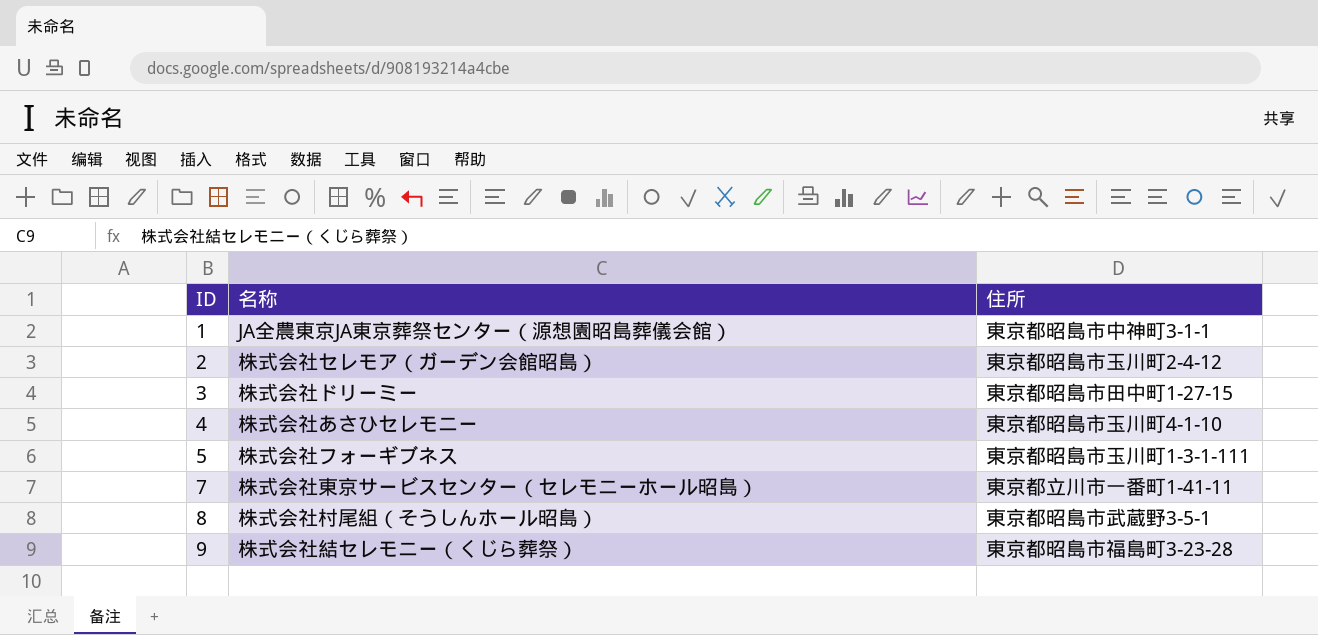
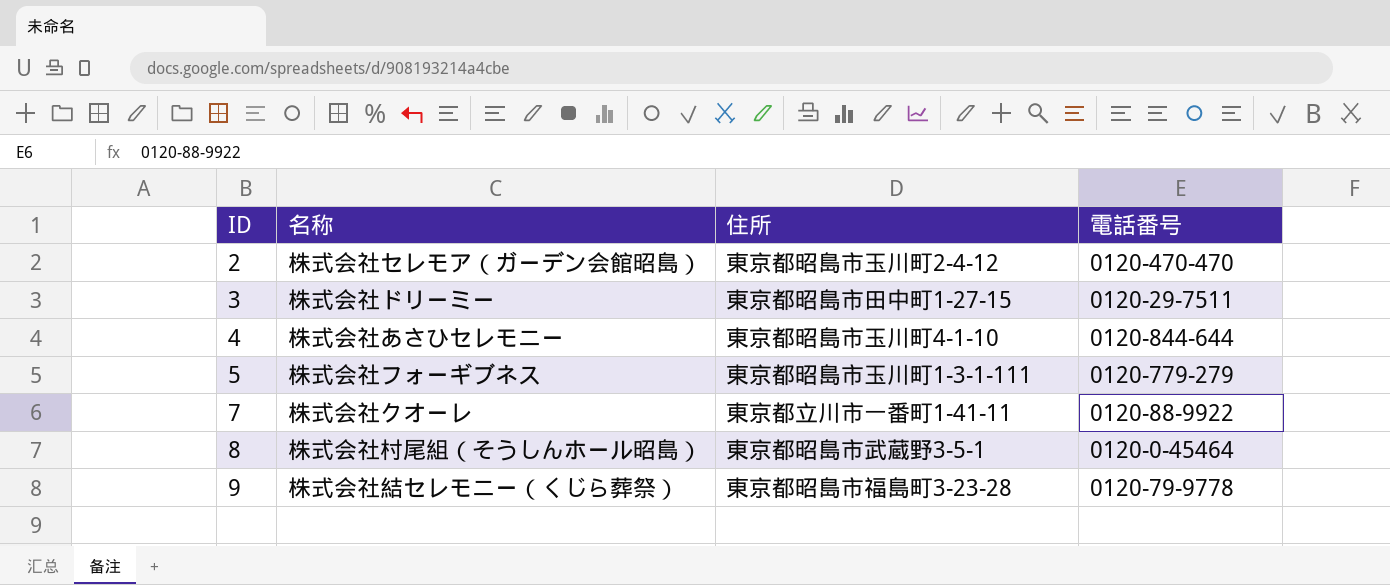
column 電話番号 | position: none -> 4
row 1: JA全農東京JA東京葬祭センター（源想園昭島葬儀会館） | 東京都昭島市中神町3-1-1 -> none
7 | 名称: 株式会社東京サービスセンター（セレモニーホール昭島） -> 株式会社クオーレ

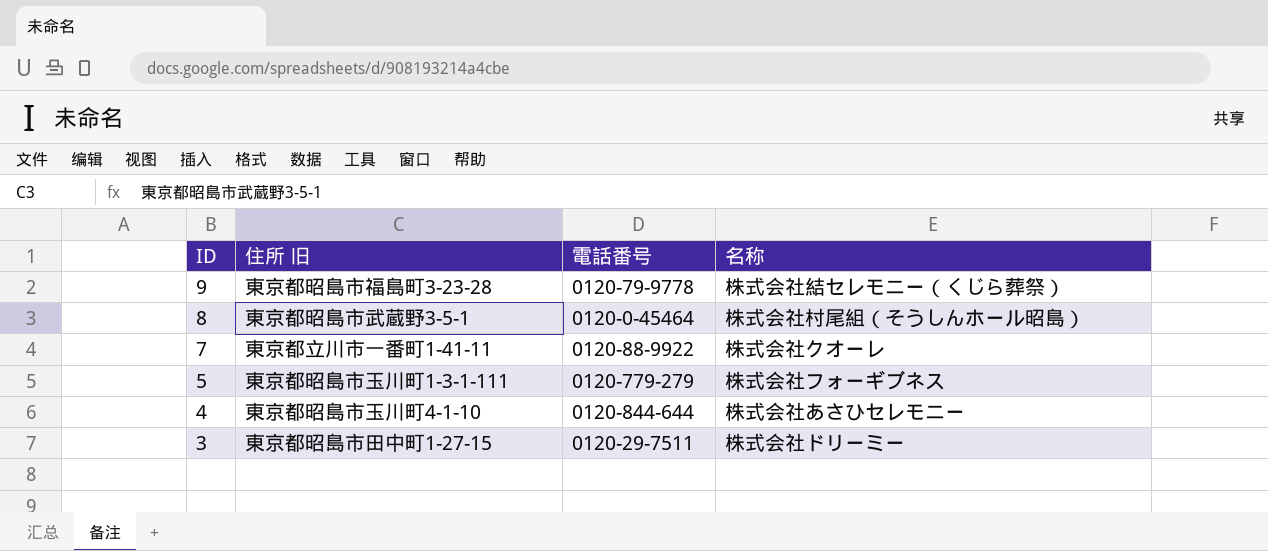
row order: ID ascending -> ID descending
column name: 住所 -> 住所 旧
column 名称 | position: 2 -> 4
row 2: 株式会社セレモア（ガーデン会館昭島） | 東京都昭島市玉川町2-4-12 | 0120-470-470 -> none

